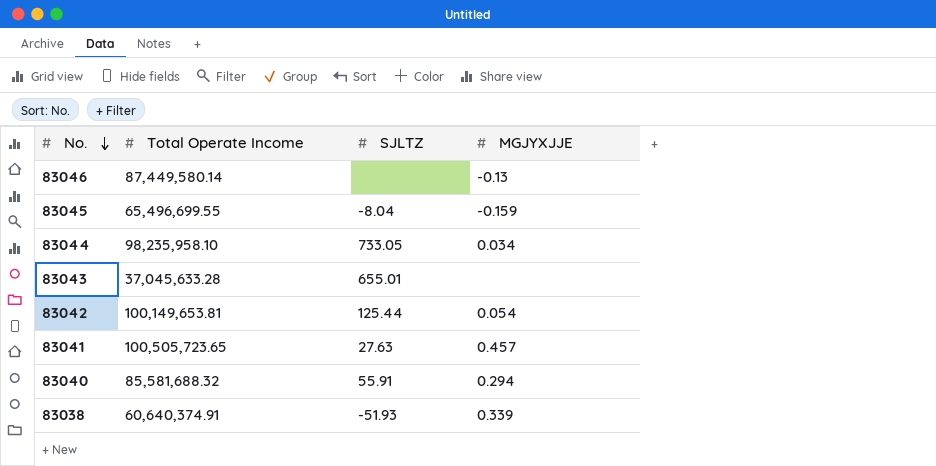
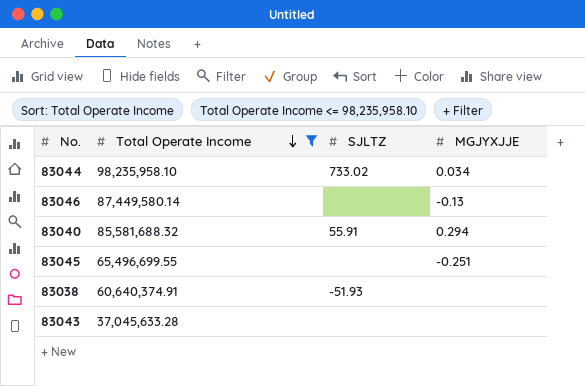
filter: none -> Total Operate Income <= 98,235,958.10
row order: No. descending -> Total Operate Income descending
83044 | SJLTZ: 733.05 -> 733.02
83045 | SJLTZ: -8.04 -> none
83045 | MGJYXJJE: -0.159 -> -0.251
83038 | MGJYXJJE: 0.339 -> none
83043 | SJLTZ: 655.01 -> none

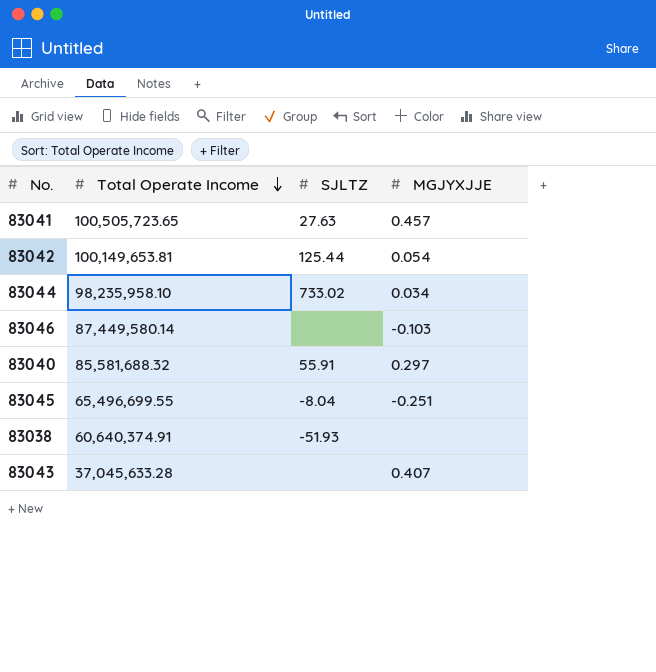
filter: Total Operate Income <= 98,235,958.10 -> none
83046 | MGJYXJJE: -0.13 -> -0.103
83040 | MGJYXJJE: 0.294 -> 0.297
83045 | SJLTZ: none -> -8.04
83043 | MGJYXJJE: none -> 0.407

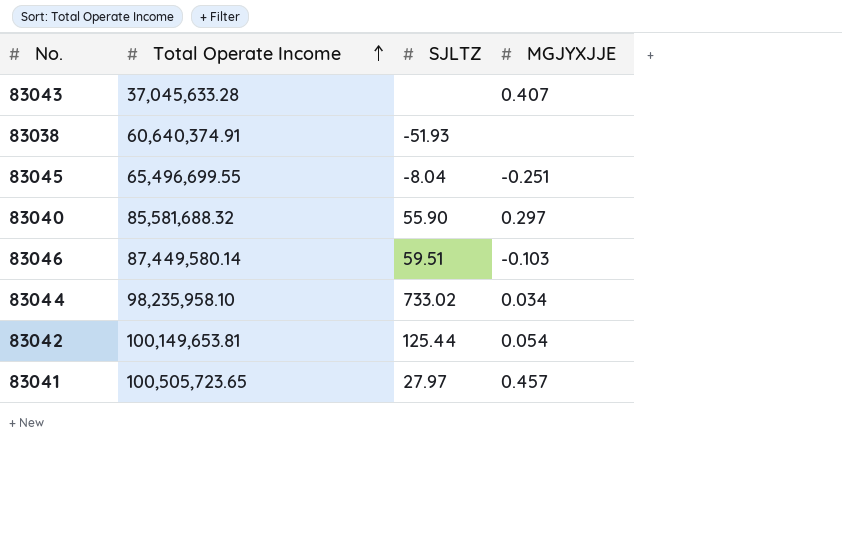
row order: Total Operate Income descending -> Total Operate Income ascending
83040 | SJLTZ: 55.91 -> 55.90
83046 | SJLTZ: none -> 59.51
83041 | SJLTZ: 27.63 -> 27.97

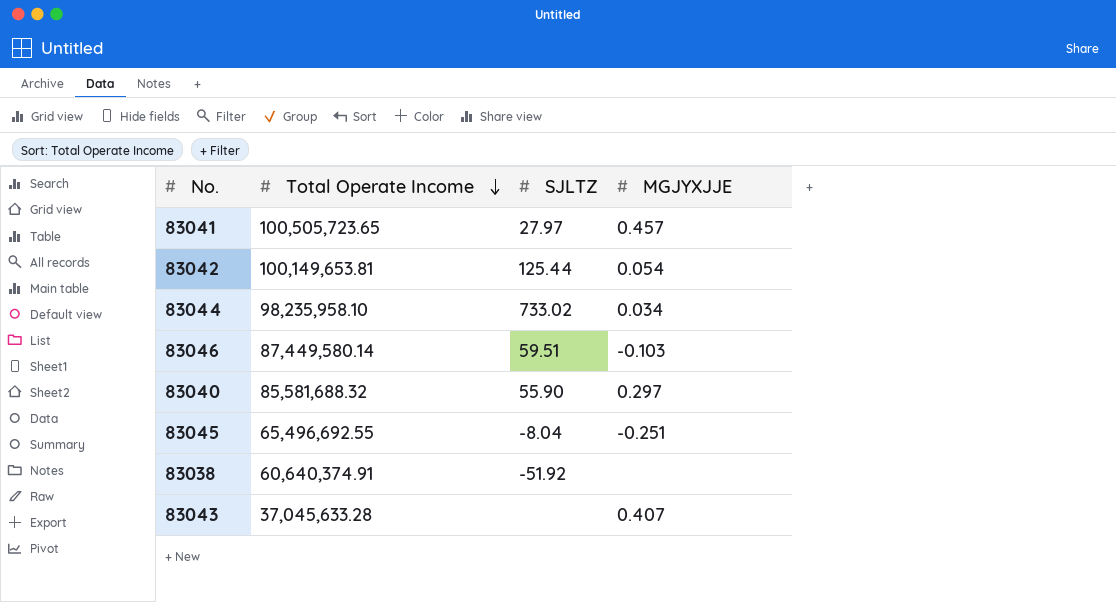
row order: Total Operate Income ascending -> Total Operate Income descending
83045 | Total Operate Income: 65,496,699.55 -> 65,496,692.55
83038 | SJLTZ: -51.93 -> -51.92

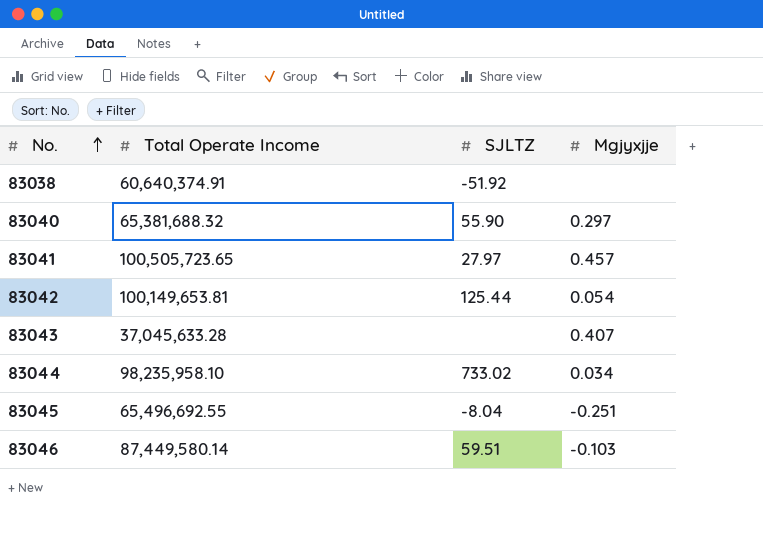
row order: Total Operate Income descending -> No. ascending
column name: MGJYXJJE -> Mgjyxjje
83040 | Total Operate Income: 85,581,688.32 -> 65,381,688.32

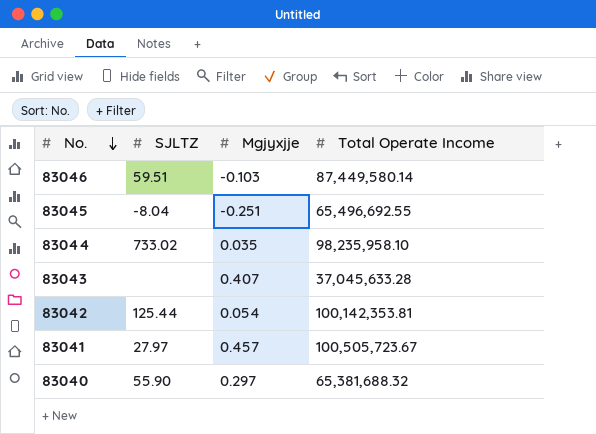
row order: No. ascending -> No. descending
column Total Operate Income | position: 2 -> 4
row 83038: 60,640,374.91 | -51.92 | none -> none
83044 | Mgjyxjje: 0.034 -> 0.035
83042 | Total Operate Income: 100,149,653.81 -> 100,142,353.81
83041 | Total Operate Income: 100,505,723.65 -> 100,505,723.67

